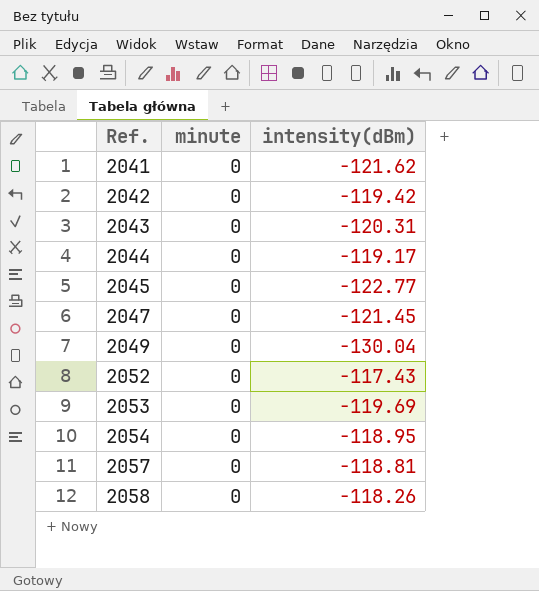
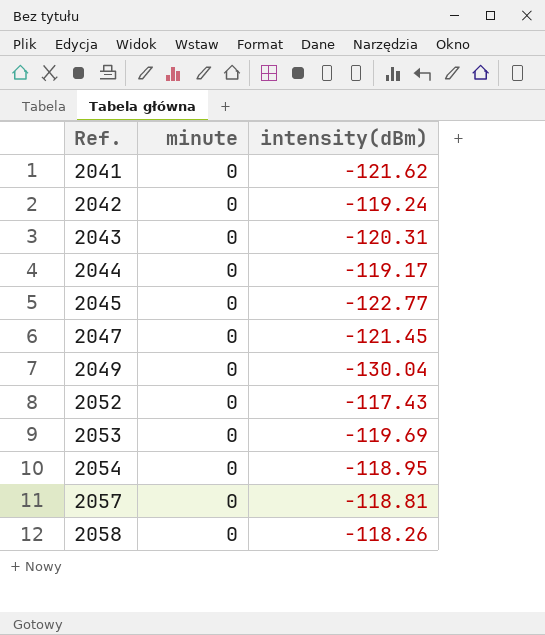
2042 | intensity(dBm): -119.42 -> -119.24

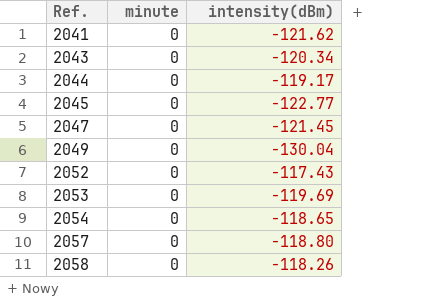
row 2042: 0 | -119.24 -> none
2043 | intensity(dBm): -120.31 -> -120.34
2054 | intensity(dBm): -118.95 -> -118.65
2057 | intensity(dBm): -118.81 -> -118.80

